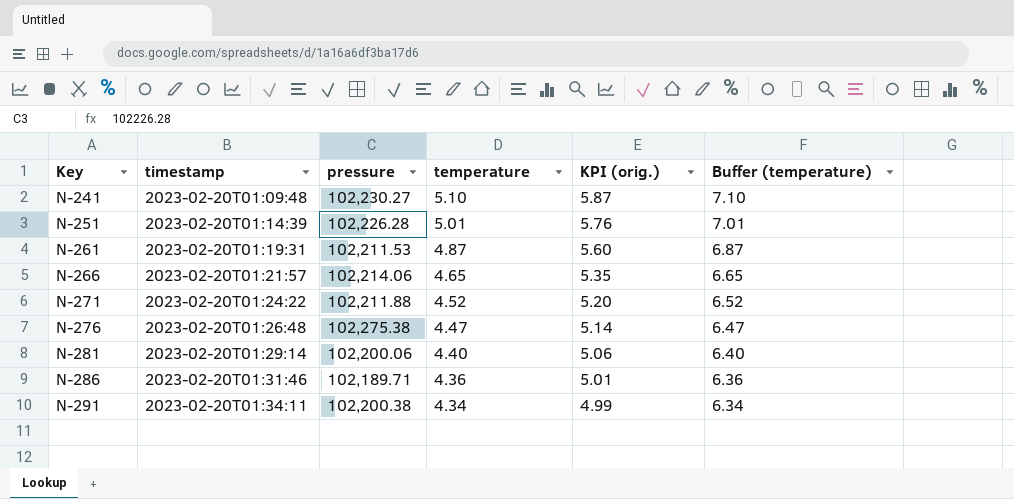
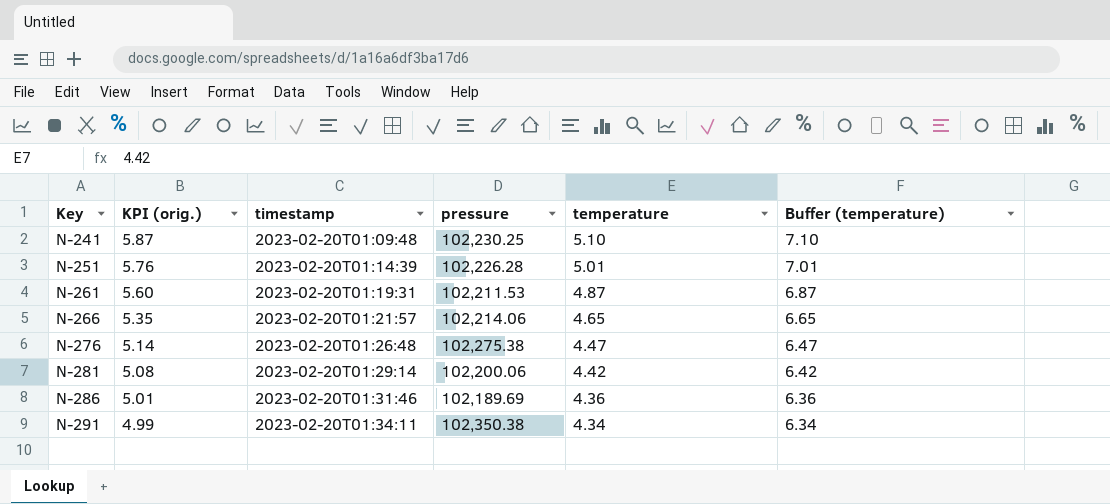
column KPI (orig.) | position: 5 -> 2
row N-271: 2023-02-20T01:24:22 | 102,211.88 | 4.52 | 5.20 | 6.52 -> none
N-241 | pressure: 102,230.27 -> 102,230.25
N-281 | KPI (orig.): 5.06 -> 5.08
N-281 | temperature: 4.40 -> 4.42
N-281 | Buffer (temperature): 6.40 -> 6.42
N-286 | pressure: 102,189.71 -> 102,189.69
N-291 | pressure: 102,200.38 -> 102,350.38

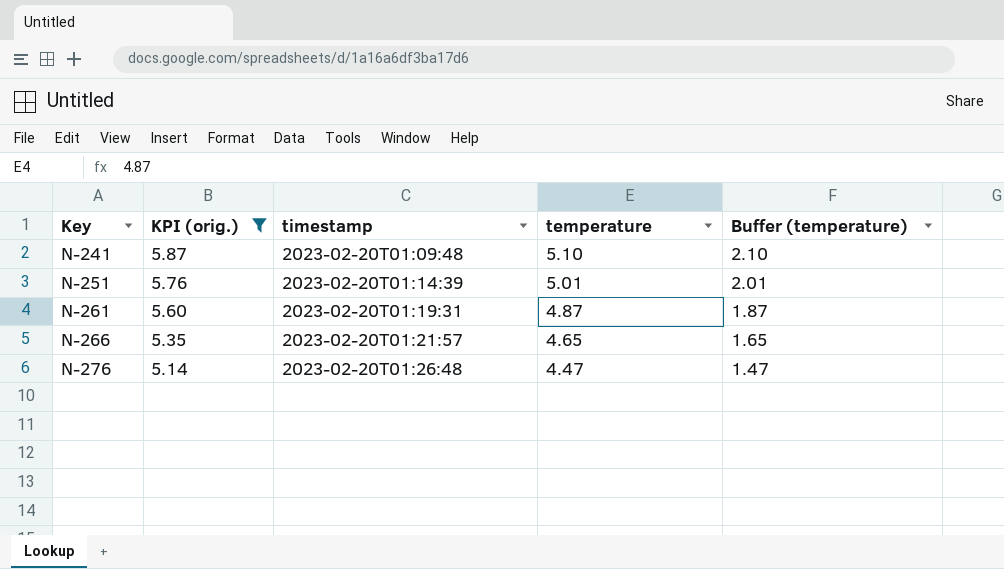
filter: none -> KPI (orig.) >= 5.14
column pressure | position: 4 -> none
column Buffer (temperature) | formula: [temperature] + 2 -> [temperature] - 3

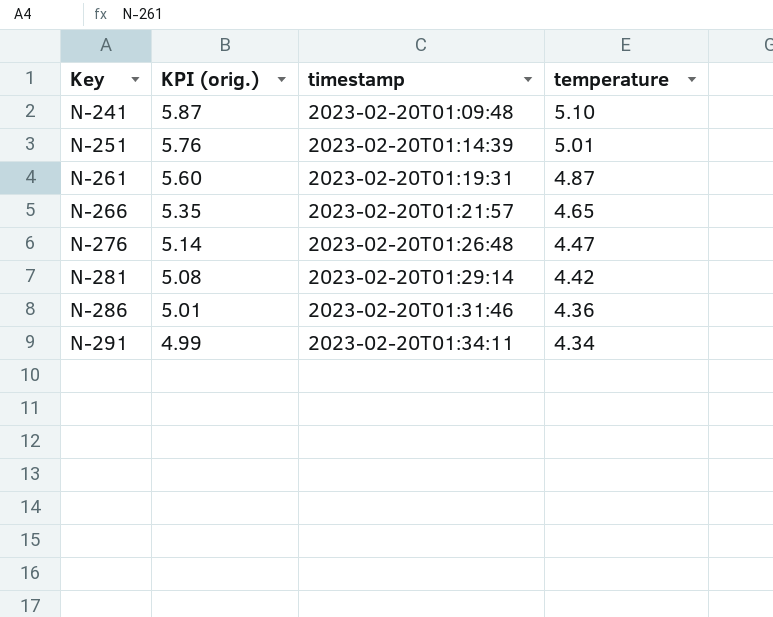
filter: KPI (orig.) >= 5.14 -> none
column Buffer (temperature) | formula: [temperature] - 3 -> none

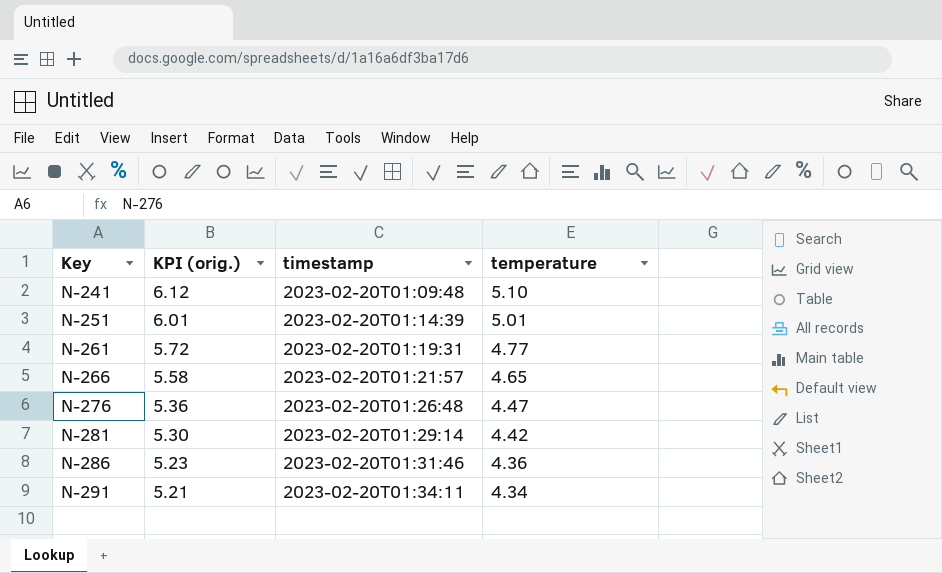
column KPI (orig.) | formula: [temperature] * 1.15 -> [temperature] * 1.2
N-261 | temperature: 4.87 -> 4.77

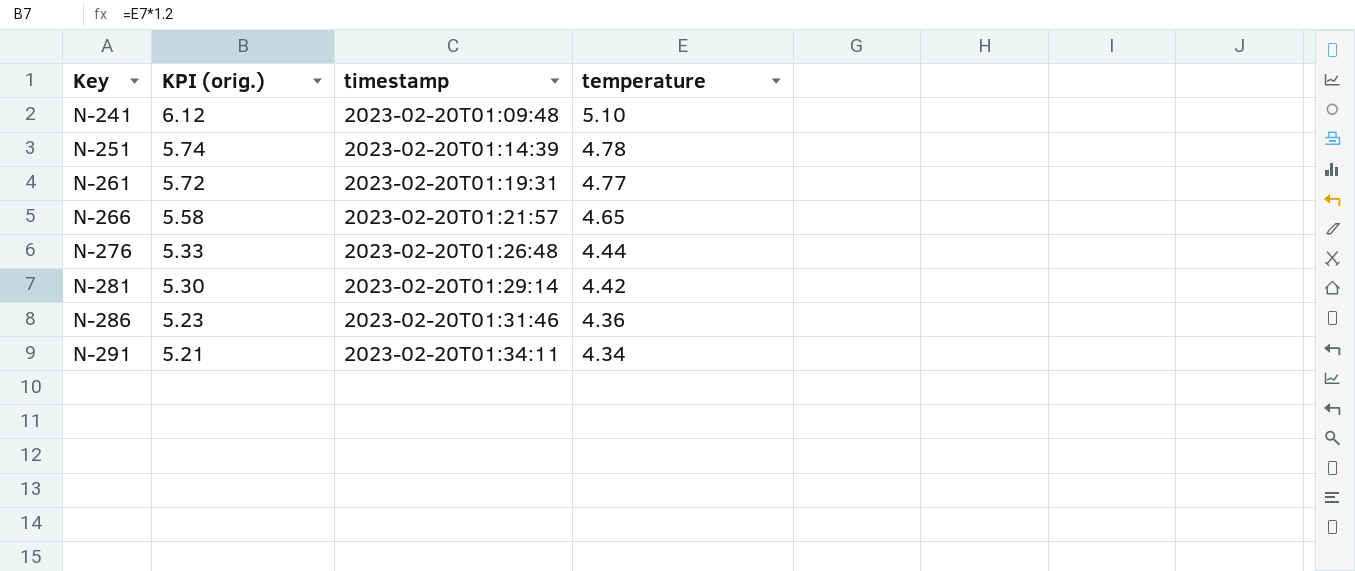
N-251 | KPI (orig.): 6.01 -> 5.74
N-251 | temperature: 5.01 -> 4.78
N-276 | KPI (orig.): 5.36 -> 5.33
N-276 | temperature: 4.47 -> 4.44

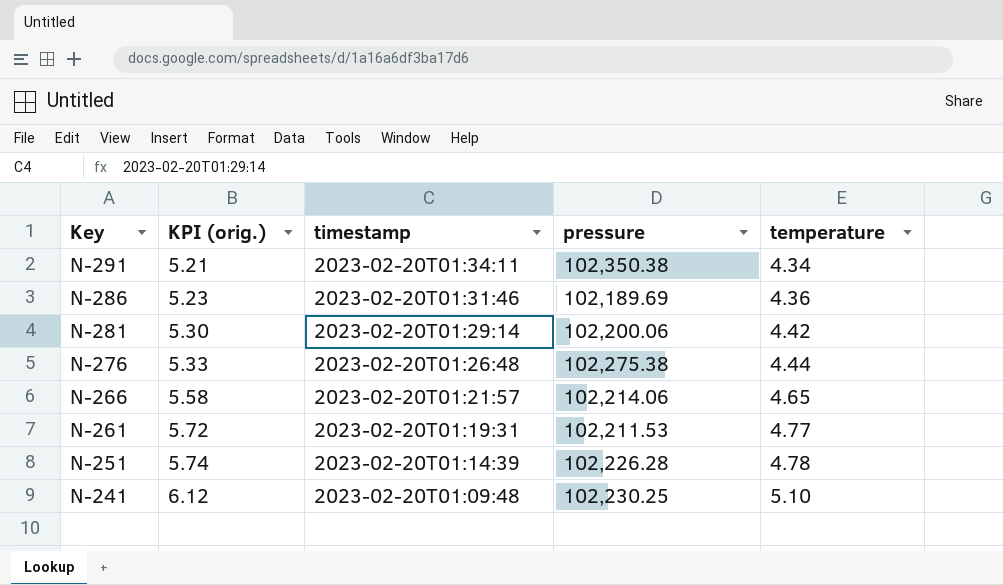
row order: Key ascending -> Key descending
column pressure | position: none -> 4

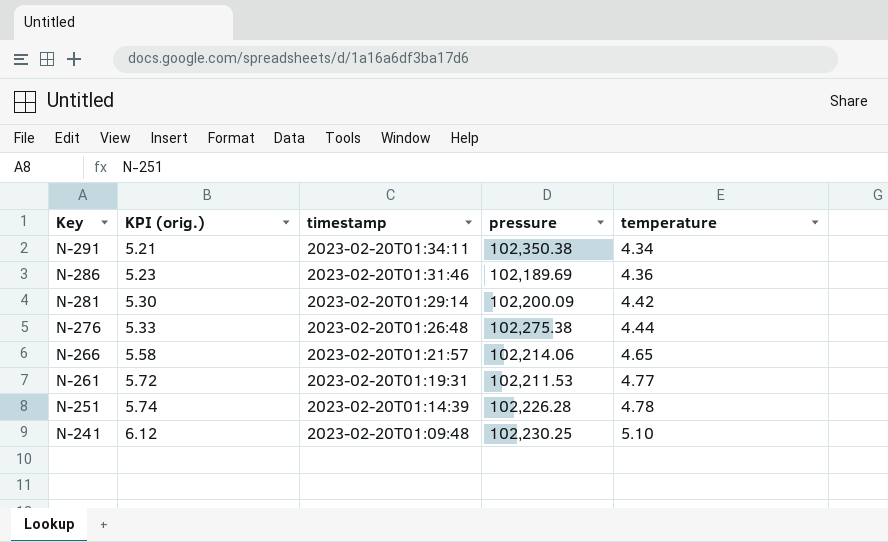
N-281 | pressure: 102,200.06 -> 102,200.09

